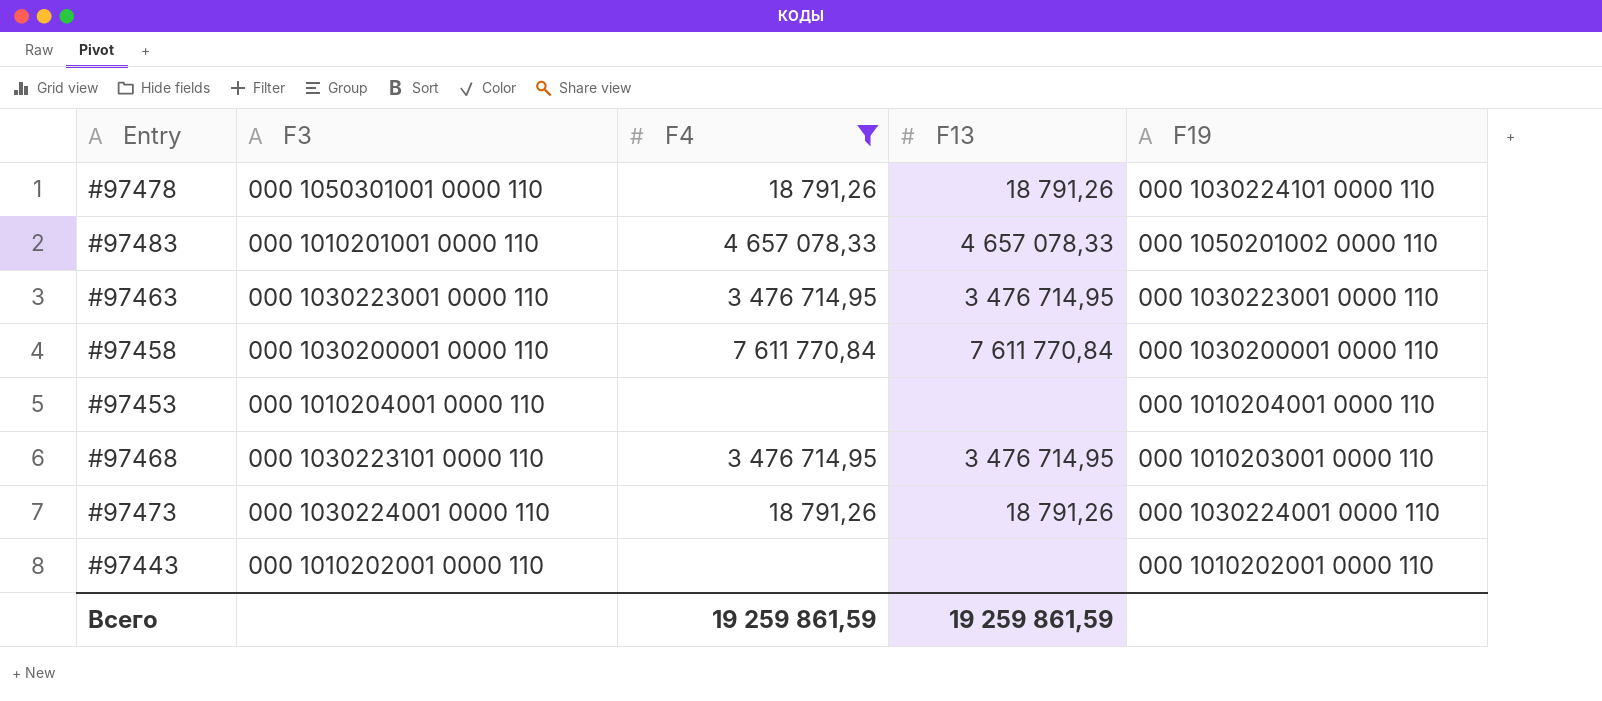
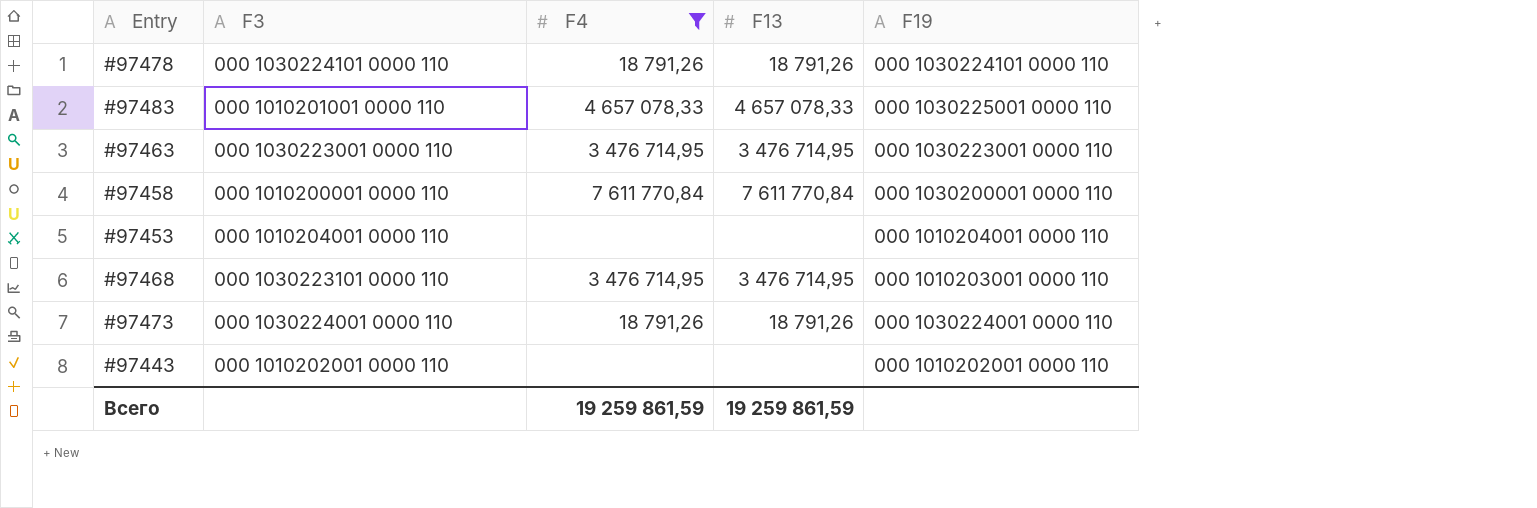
#97478 | F3: 000 1050301001 0000 110 -> 000 1030224101 0000 110
#97483 | F19: 000 1050201002 0000 110 -> 000 1030225001 0000 110
#97458 | F3: 000 1030200001 0000 110 -> 000 1010200001 0000 110

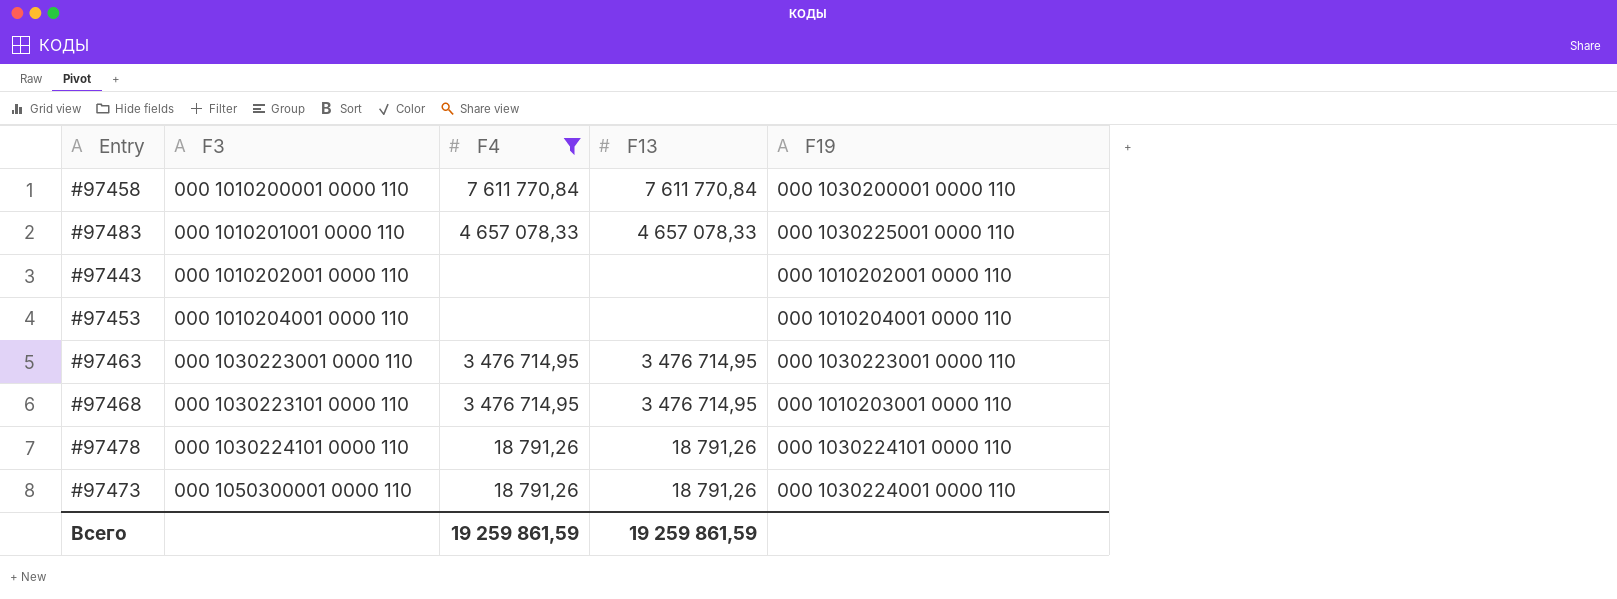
row order: none -> F3 ascending
#97473 | F3: 000 1030224001 0000 110 -> 000 1050300001 0000 110

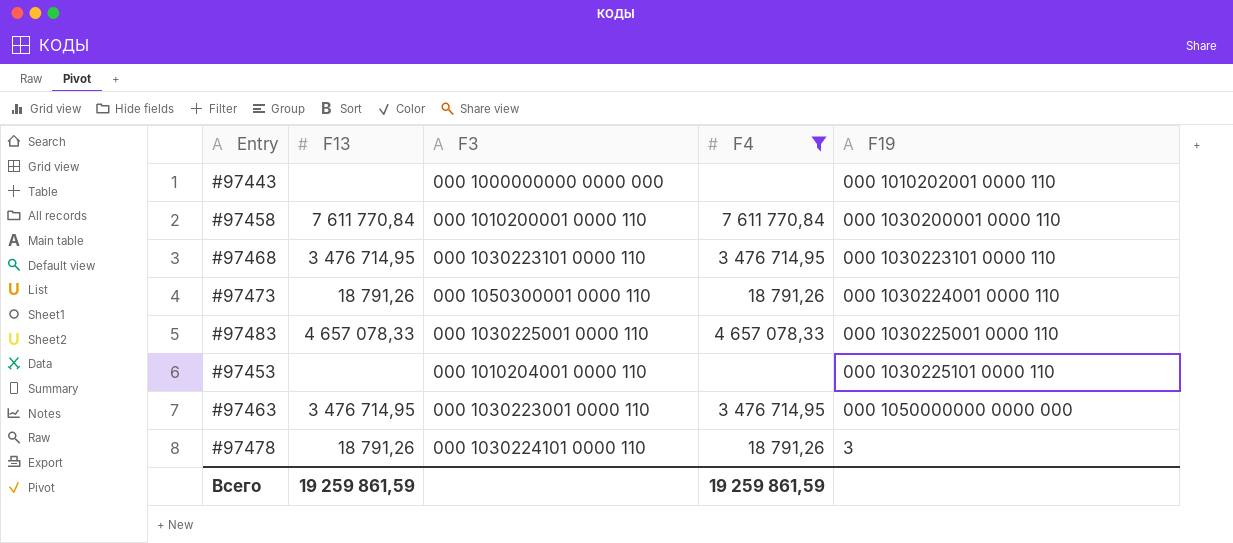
row order: F3 ascending -> F19 ascending
column F13 | position: 4 -> 2
#97443 | F3: 000 1010202001 0000 110 -> 000 1000000000 0000 000
#97468 | F19: 000 1010203001 0000 110 -> 000 1030223101 0000 110
#97483 | F3: 000 1010201001 0000 110 -> 000 1030225001 0000 110
#97453 | F19: 000 1010204001 0000 110 -> 000 1030225101 0000 110
#97463 | F19: 000 1030223001 0000 110 -> 000 1050000000 0000 000
#97478 | F19: 000 1030224101 0000 110 -> 3

